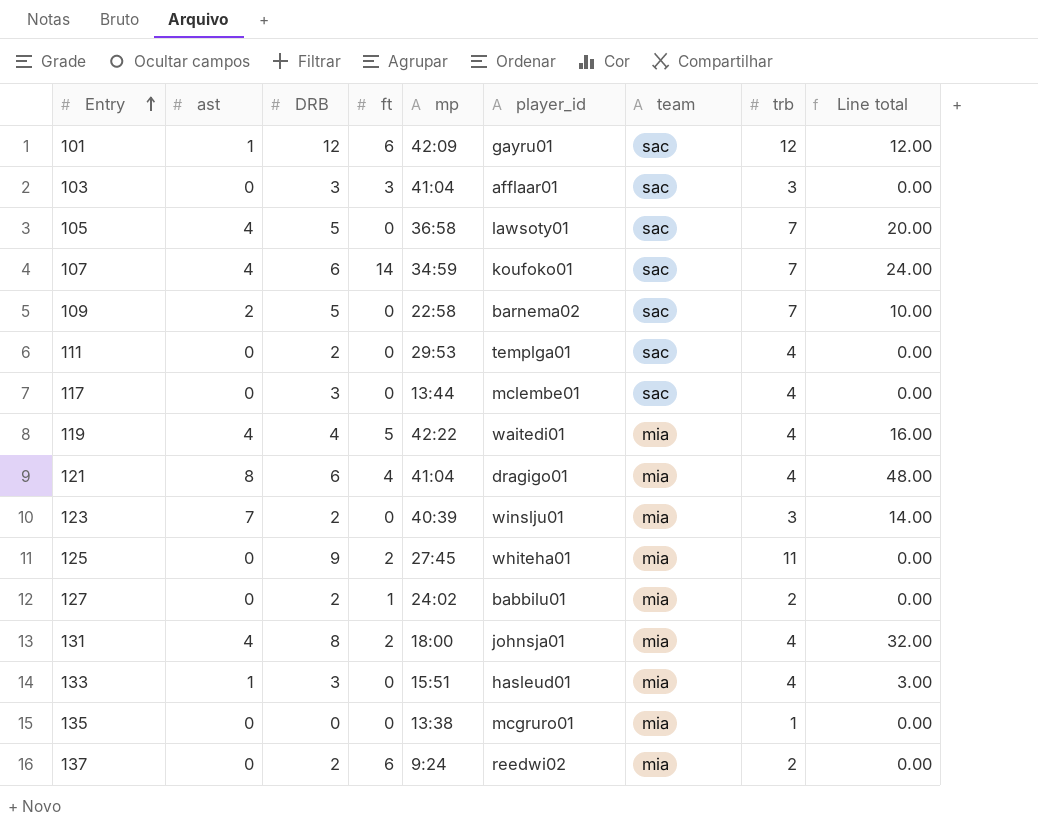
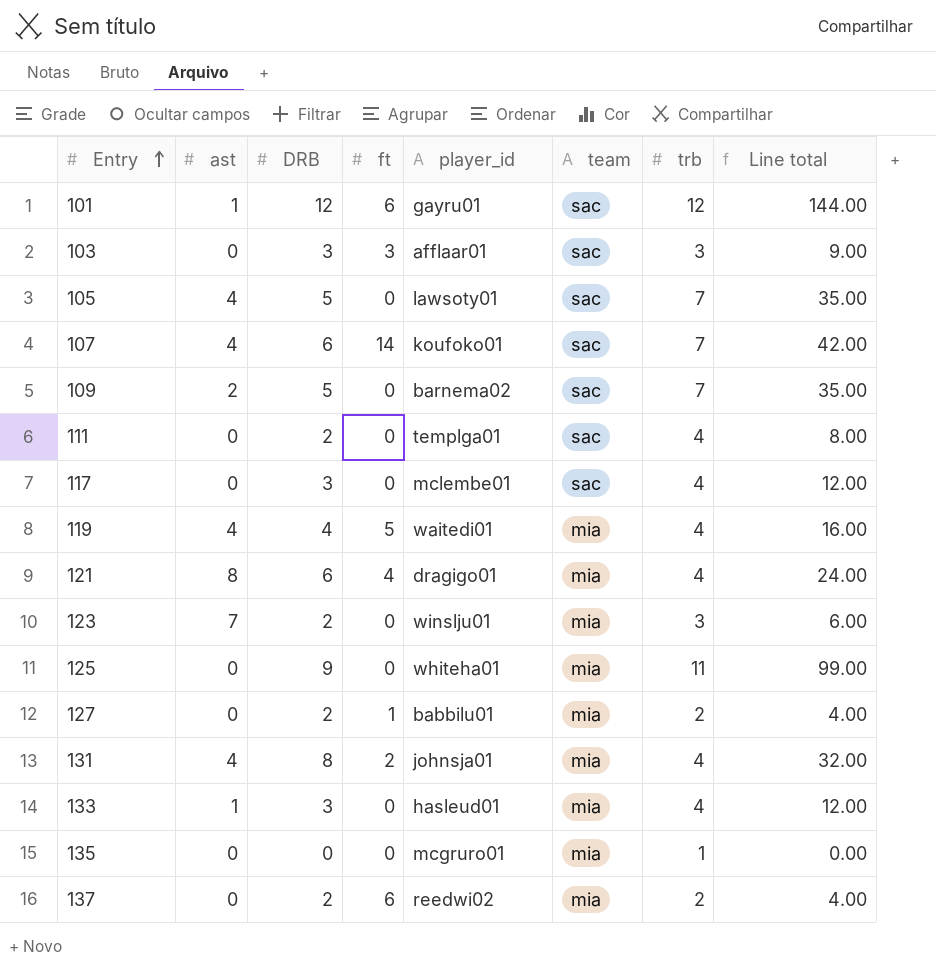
column mp | position: 5 -> none
column Line total | formula: [ast] * [DRB] -> [DRB] * [trb]
125 | ft: 2 -> 0

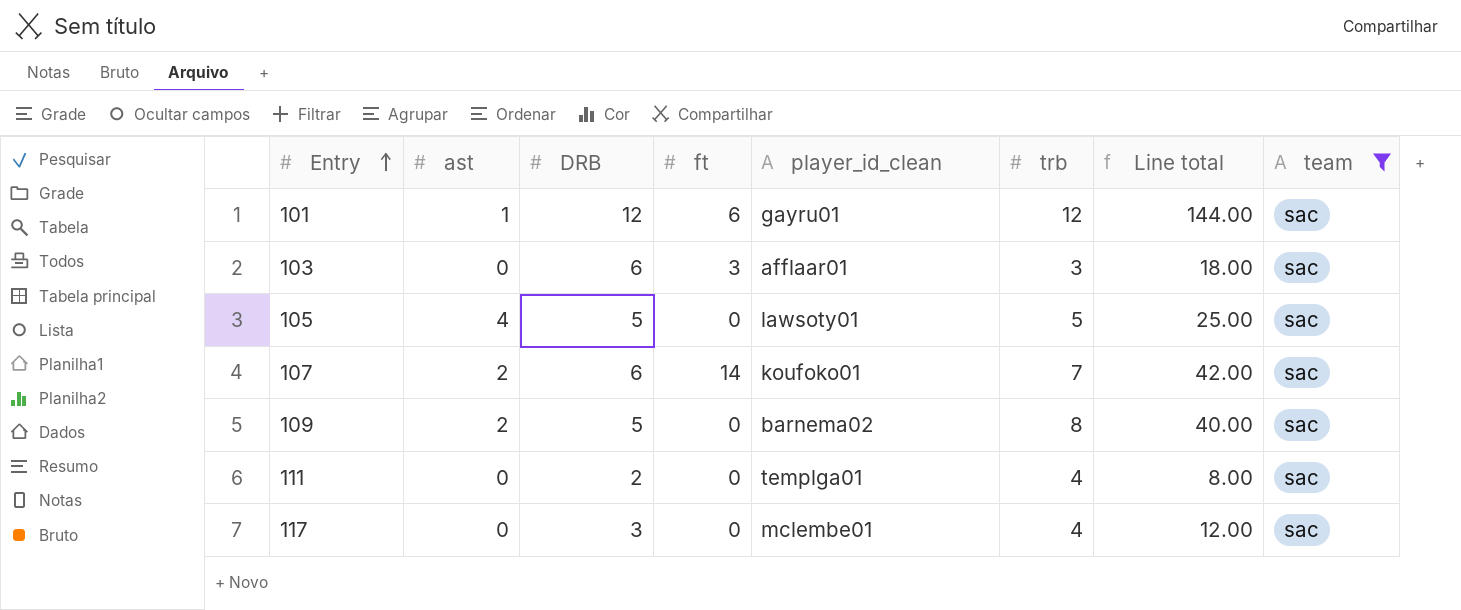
filter: none -> team = sac
column name: player_id -> player_id_clean
column team | position: 6 -> 8
103 | DRB: 3 -> 6
103 | Line total: 9.00 -> 18.00
105 | trb: 7 -> 5
105 | Line total: 35.00 -> 25.00
107 | ast: 4 -> 2
109 | trb: 7 -> 8
109 | Line total: 35.00 -> 40.00

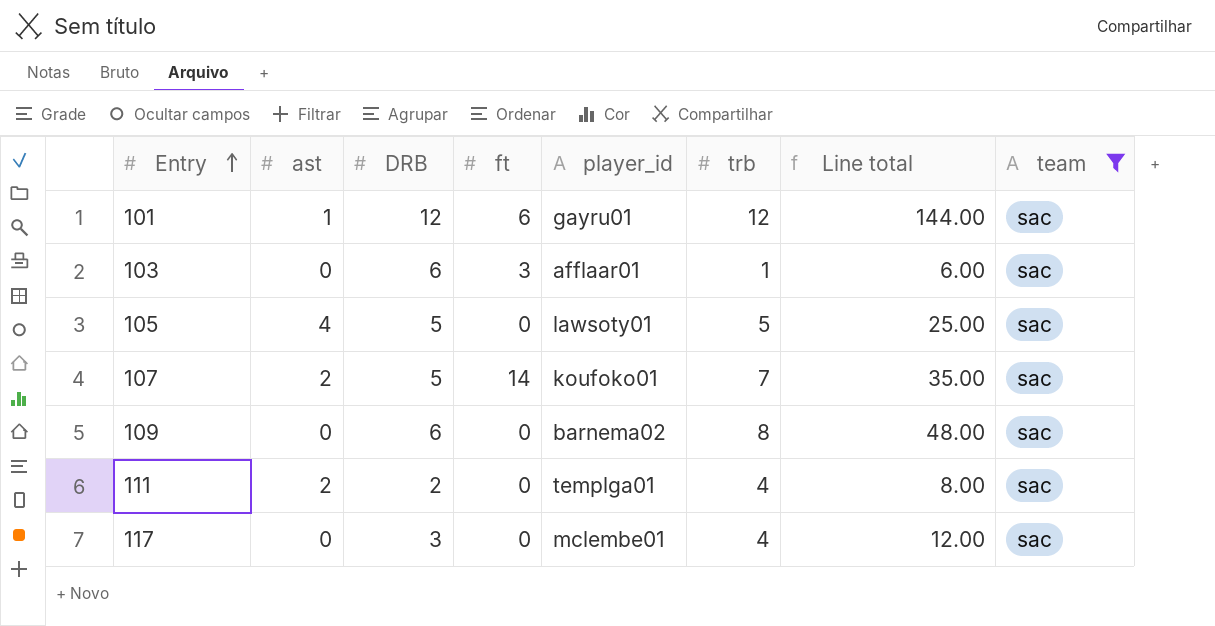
column name: player_id_clean -> player_id
103 | trb: 3 -> 1
103 | Line total: 18.00 -> 6.00
107 | DRB: 6 -> 5
107 | Line total: 42.00 -> 35.00
109 | ast: 2 -> 0
109 | DRB: 5 -> 6
109 | Line total: 40.00 -> 48.00
111 | ast: 0 -> 2

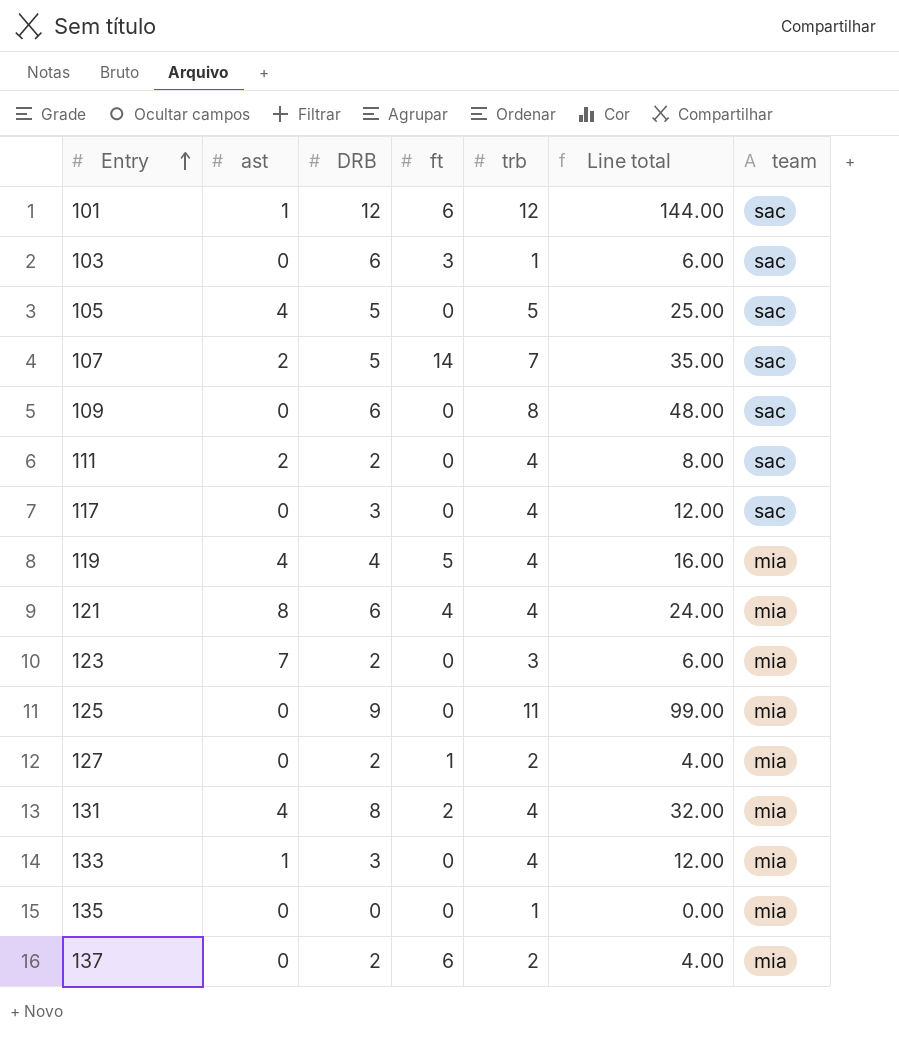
filter: team = sac -> none
column player_id | position: 5 -> none

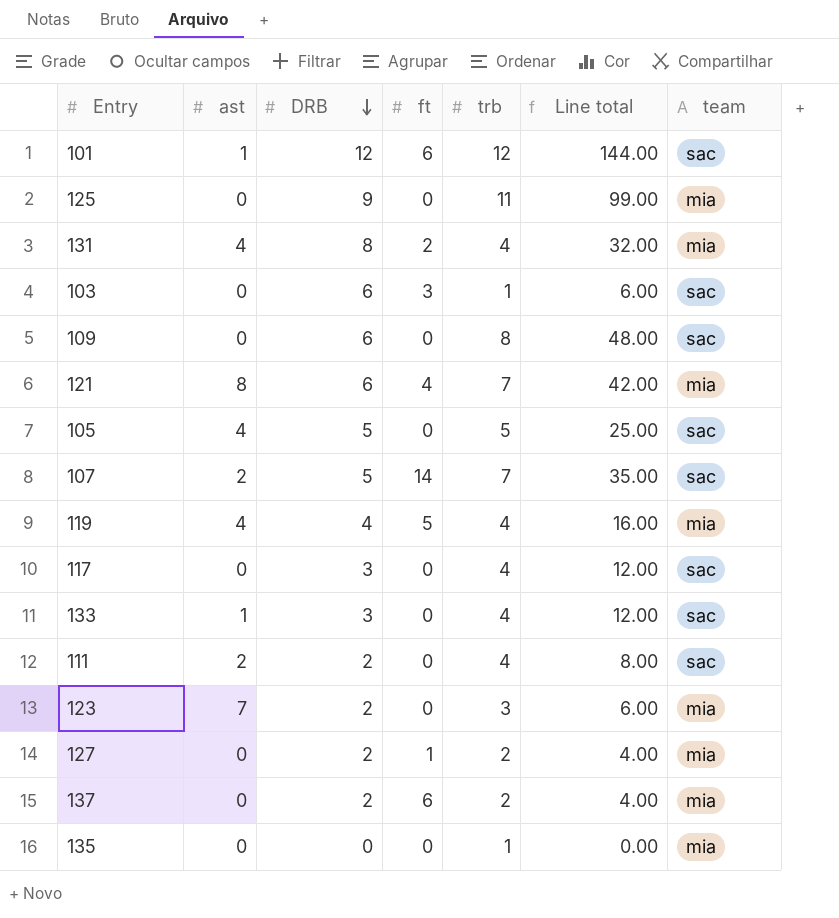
row order: Entry ascending -> DRB descending
121 | trb: 4 -> 7
121 | Line total: 24.00 -> 42.00
133 | team: mia -> sac

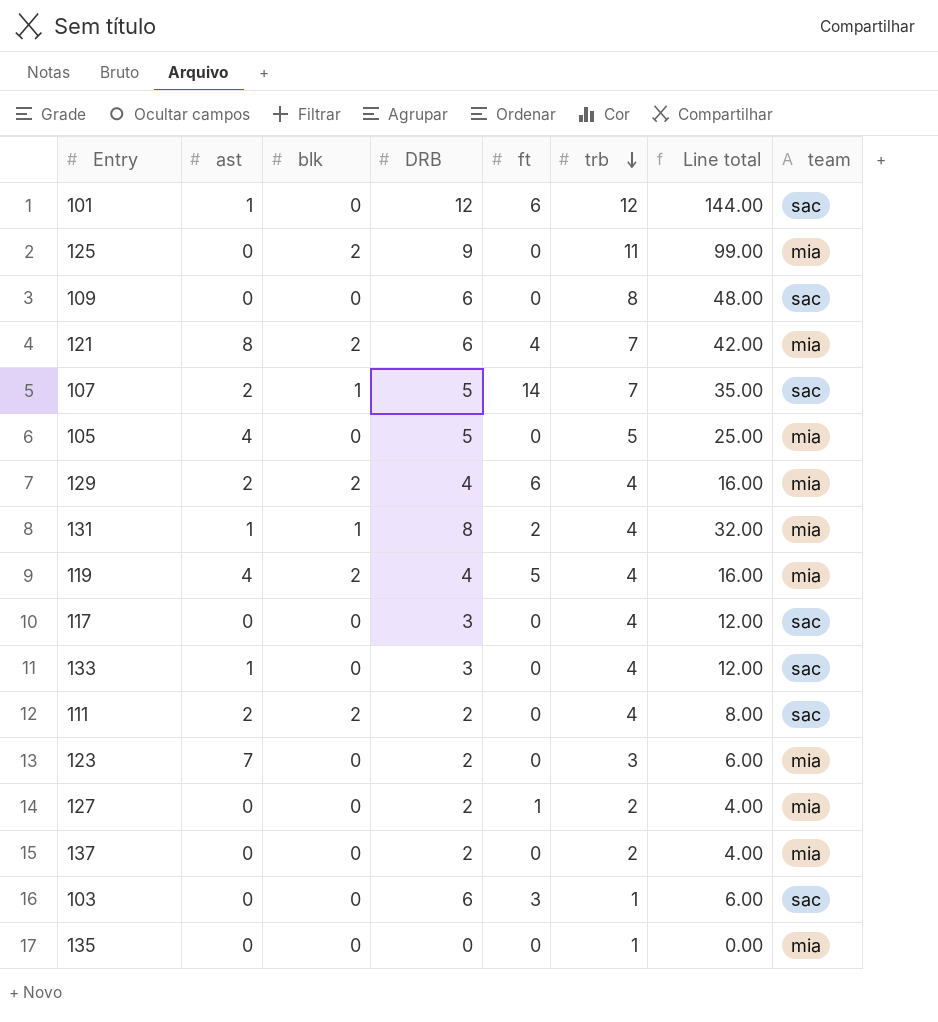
row order: DRB descending -> trb descending
column blk | position: none -> 3
105 | team: sac -> mia
row 129: none -> 2 | 2 | 4 | 6 | 4 | 16.00 | mia
131 | ast: 4 -> 1
137 | ft: 6 -> 0

